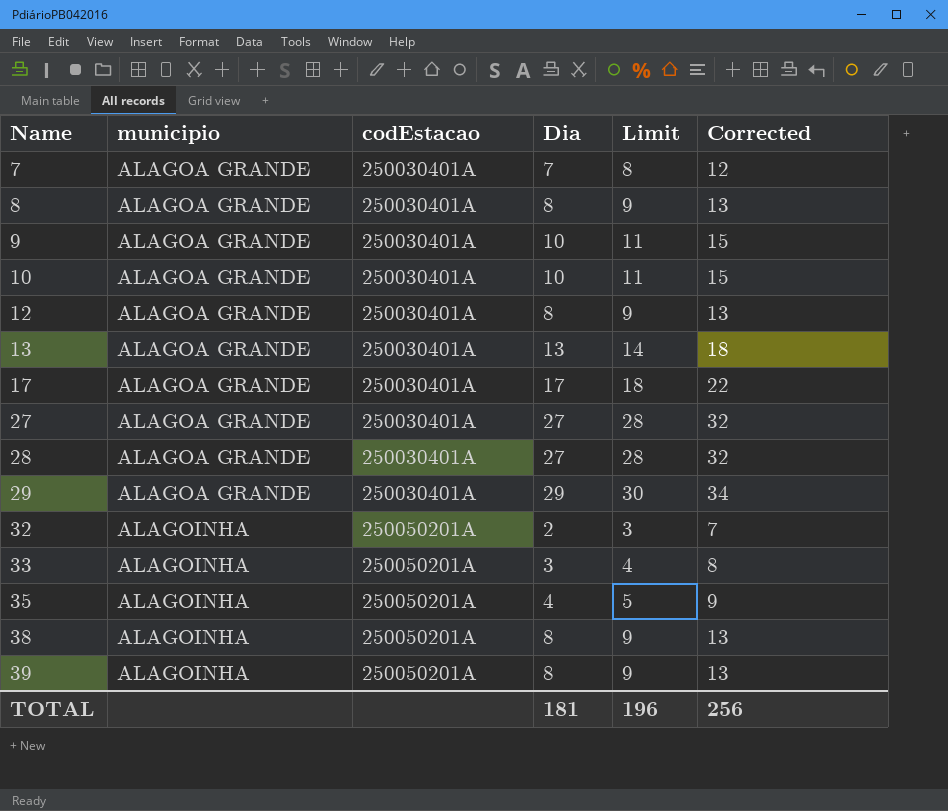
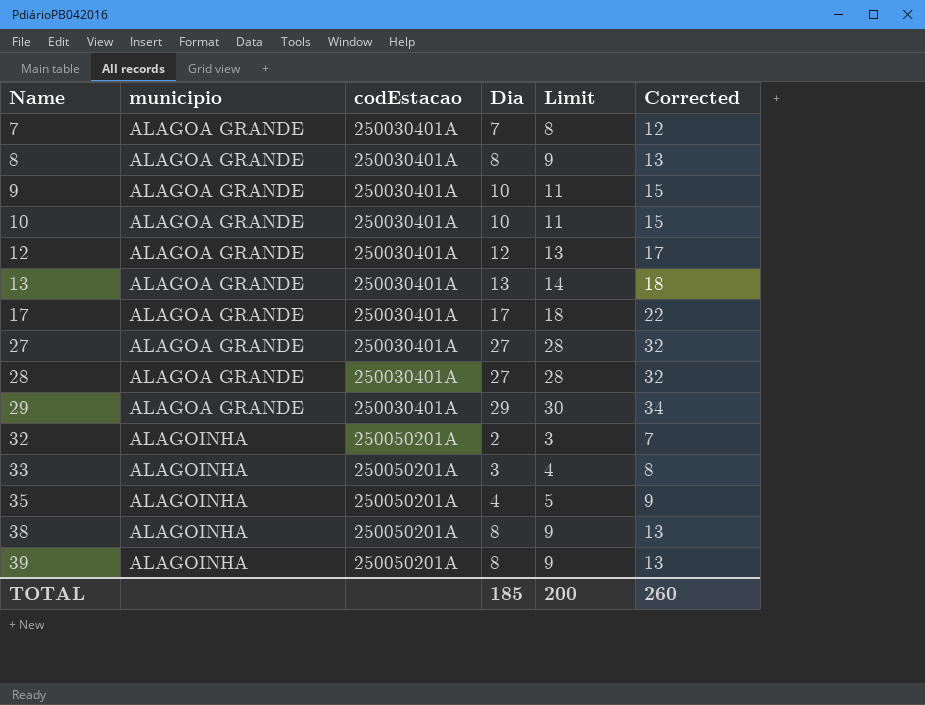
12 | Dia: 8 -> 12
12 | Limit: 9 -> 13
12 | Corrected: 13 -> 17
TOTAL | Dia: 181 -> 185
TOTAL | Limit: 196 -> 200
TOTAL | Corrected: 256 -> 260

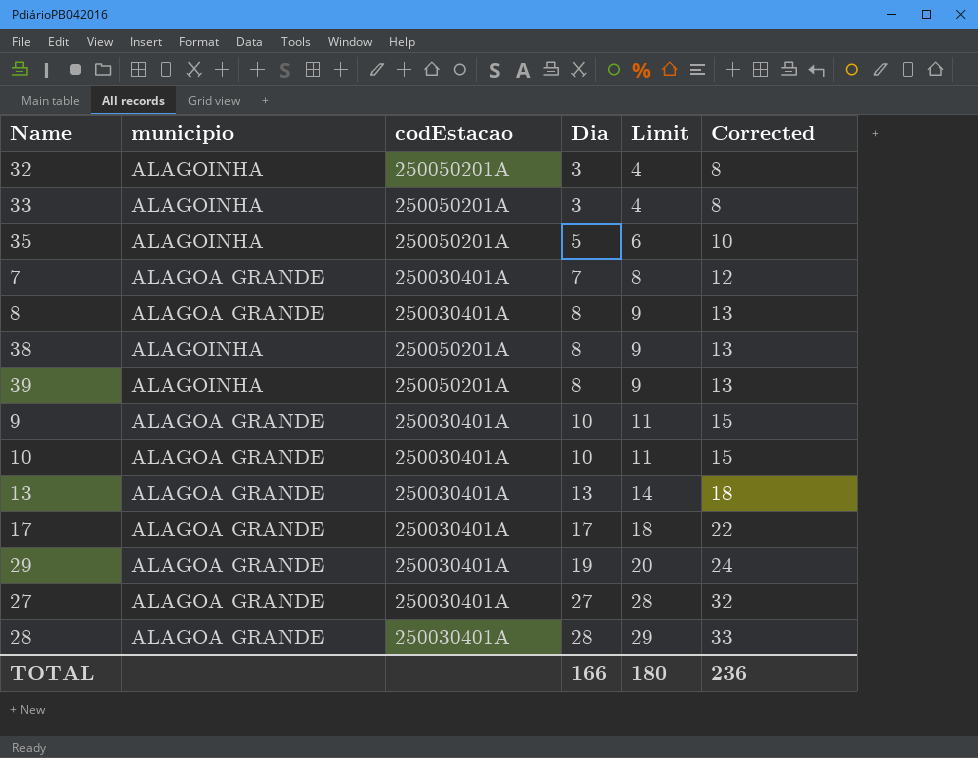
row order: Name ascending -> Dia ascending
row 12: ALAGOA GRANDE | 250030401A | 12 | 13 | 17 -> none
32 | Dia: 2 -> 3
32 | Limit: 3 -> 4
32 | Corrected: 7 -> 8
35 | Dia: 4 -> 5
35 | Limit: 5 -> 6
35 | Corrected: 9 -> 10
29 | Dia: 29 -> 19
29 | Limit: 30 -> 20
29 | Corrected: 34 -> 24
28 | Dia: 27 -> 28
28 | Limit: 28 -> 29
28 | Corrected: 32 -> 33
TOTAL | Dia: 185 -> 166
TOTAL | Limit: 200 -> 180
TOTAL | Corrected: 260 -> 236

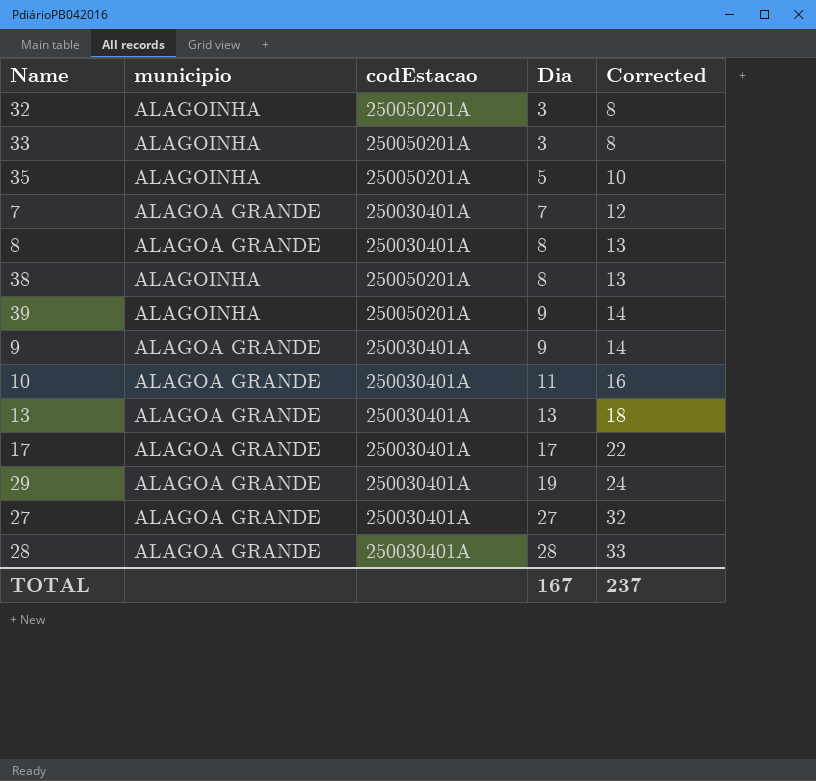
column Limit | formula: [Dia] + 1 -> none
39 | Dia: 8 -> 9
39 | Corrected: 13 -> 14
9 | Dia: 10 -> 9
9 | Corrected: 15 -> 14
10 | Dia: 10 -> 11
10 | Corrected: 15 -> 16
TOTAL | Dia: 166 -> 167
TOTAL | Corrected: 236 -> 237

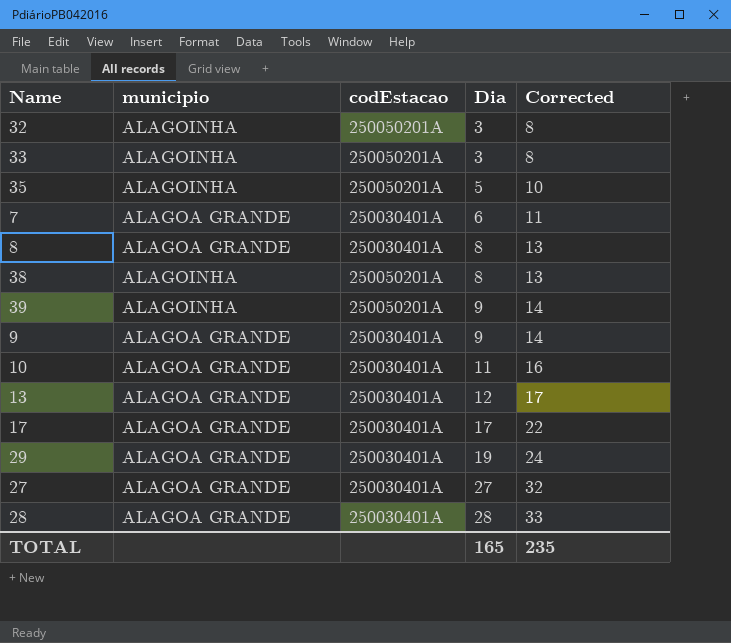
7 | Dia: 7 -> 6
7 | Corrected: 12 -> 11
13 | Dia: 13 -> 12
13 | Corrected: 18 -> 17
TOTAL | Dia: 167 -> 165
TOTAL | Corrected: 237 -> 235

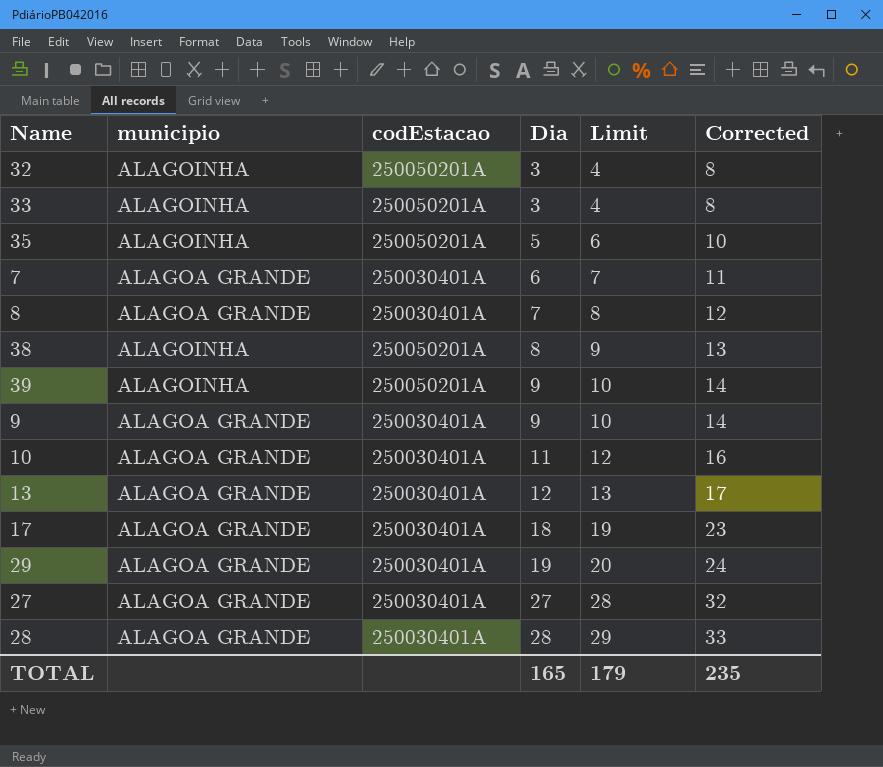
column Limit | formula: none -> [Dia] + 1
8 | Dia: 8 -> 7
8 | Corrected: 13 -> 12
17 | Dia: 17 -> 18
17 | Corrected: 22 -> 23

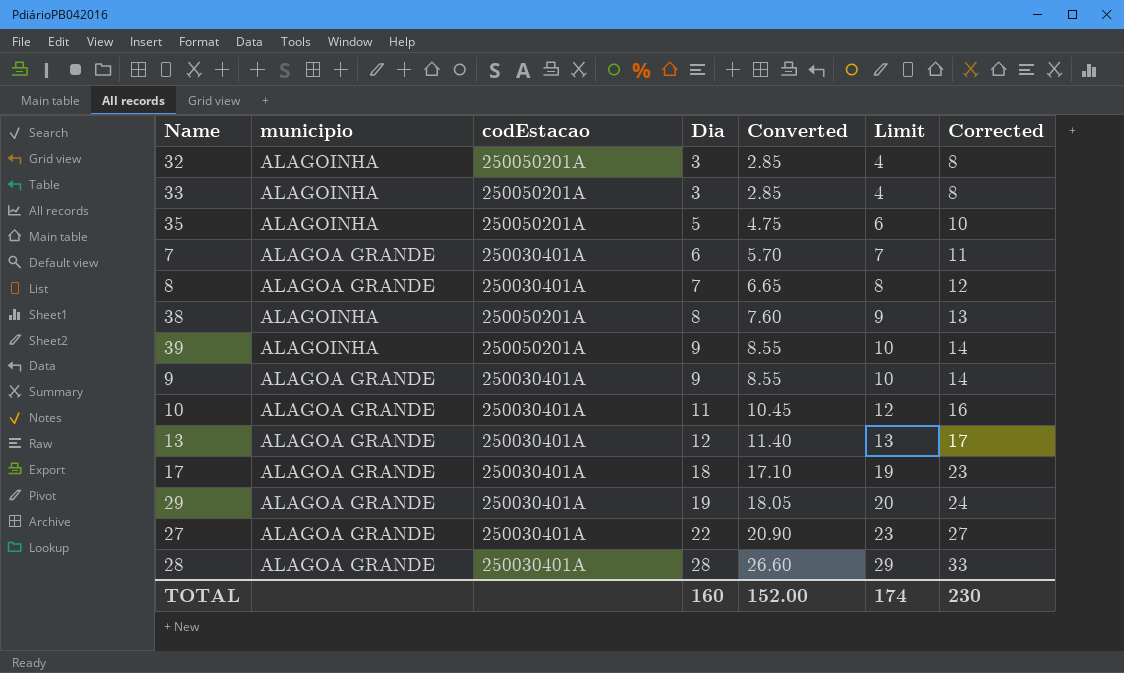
column Converted | formula: none -> [Dia] * 0.95
27 | Dia: 27 -> 22
27 | Limit: 28 -> 23
27 | Corrected: 32 -> 27
TOTAL | Dia: 165 -> 160
TOTAL | Limit: 179 -> 174
TOTAL | Corrected: 235 -> 230

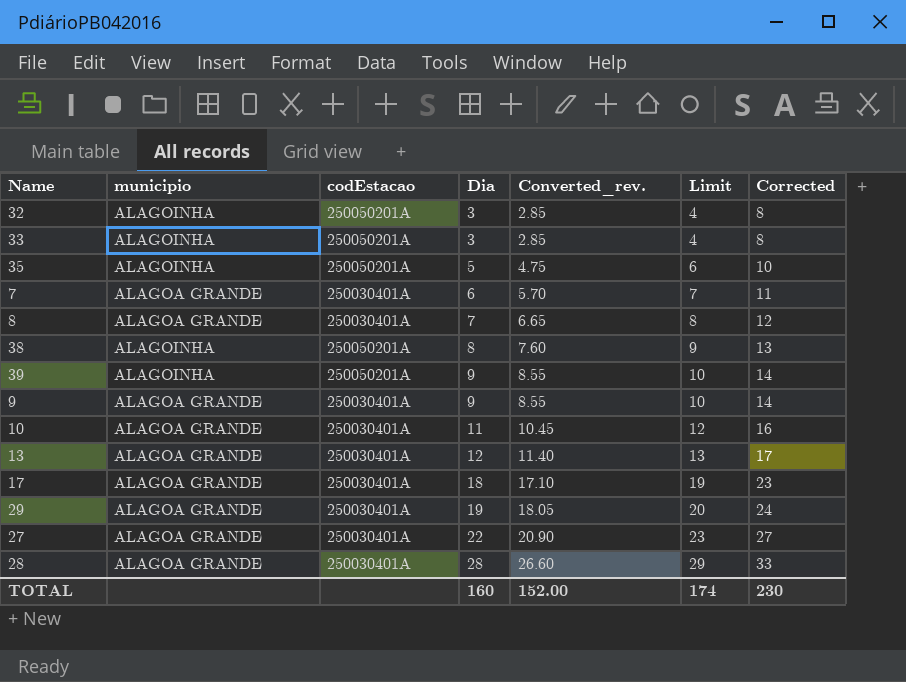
column name: Converted -> Converted_rev.

